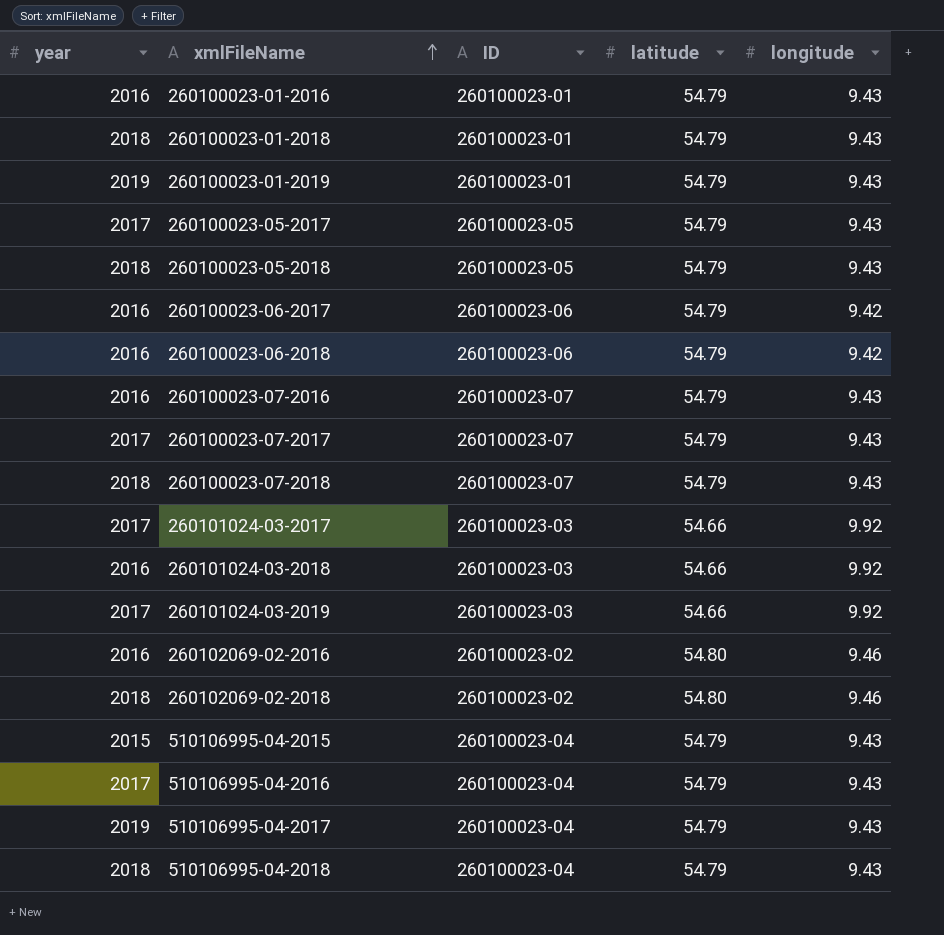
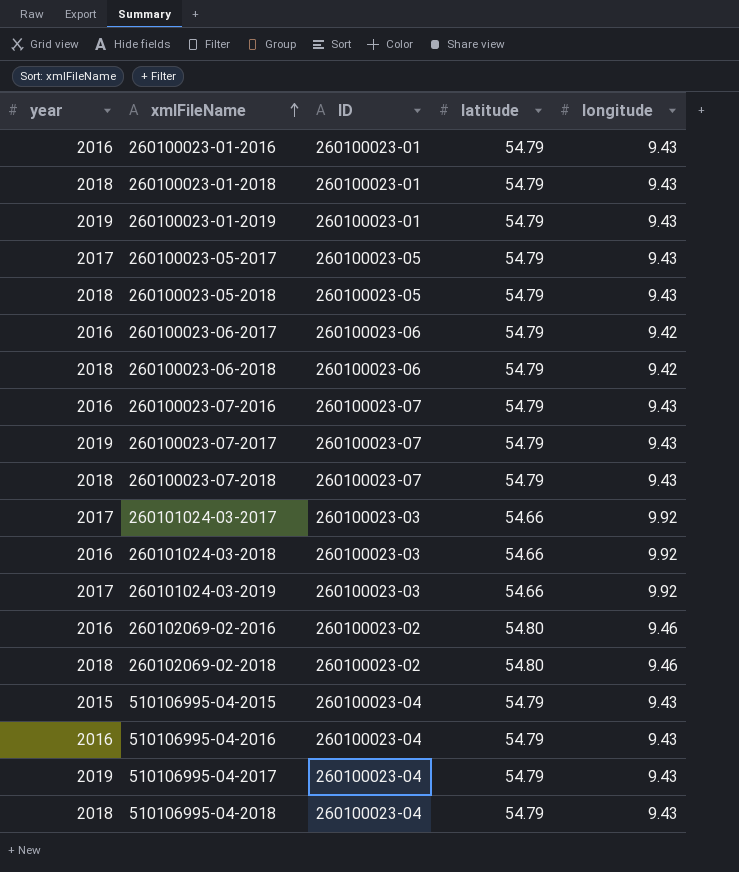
260100023-06-2018 | year: 2016 -> 2018
260100023-07-2017 | year: 2017 -> 2019
510106995-04-2016 | year: 2017 -> 2016

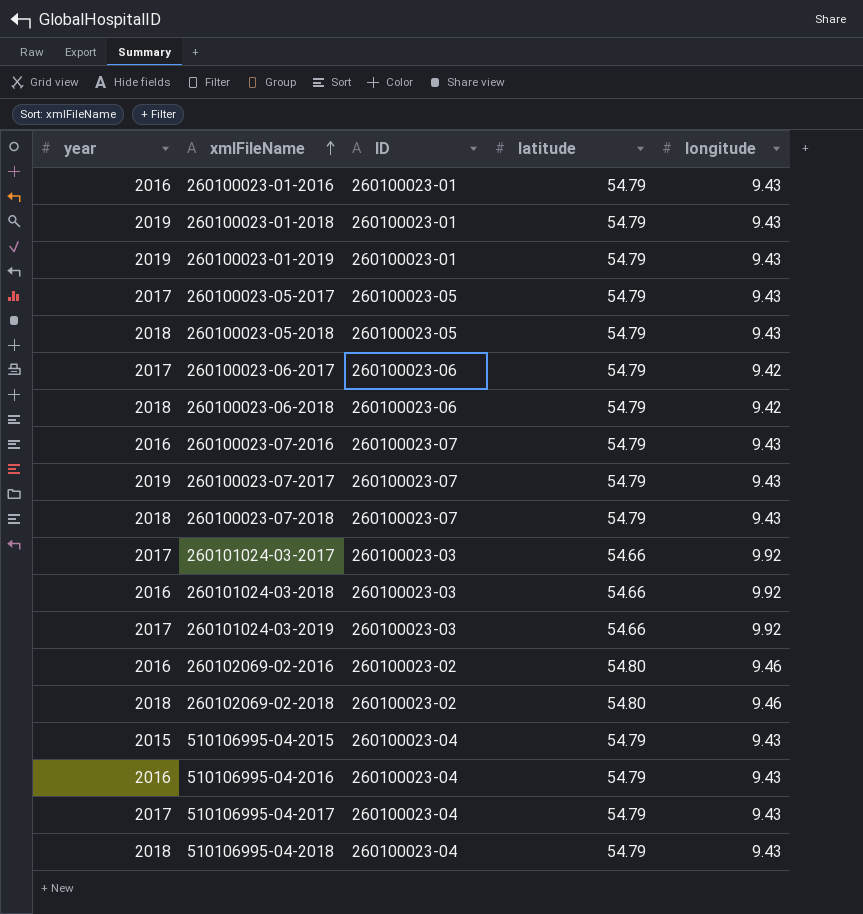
260100023-01-2018 | year: 2018 -> 2019
260100023-06-2017 | year: 2016 -> 2017
510106995-04-2017 | year: 2019 -> 2017

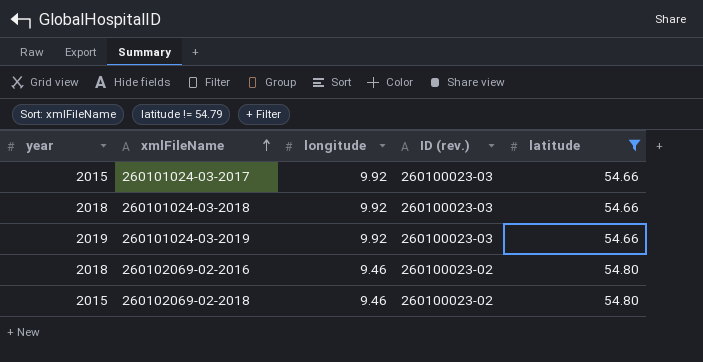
filter: none -> latitude != 54.79
column longitude | position: 5 -> 3
column name: ID -> ID (rev.)
260101024-03-2017 | year: 2017 -> 2015
260101024-03-2018 | year: 2016 -> 2018
260101024-03-2019 | year: 2017 -> 2019
260102069-02-2016 | year: 2016 -> 2018
260102069-02-2018 | year: 2018 -> 2015

